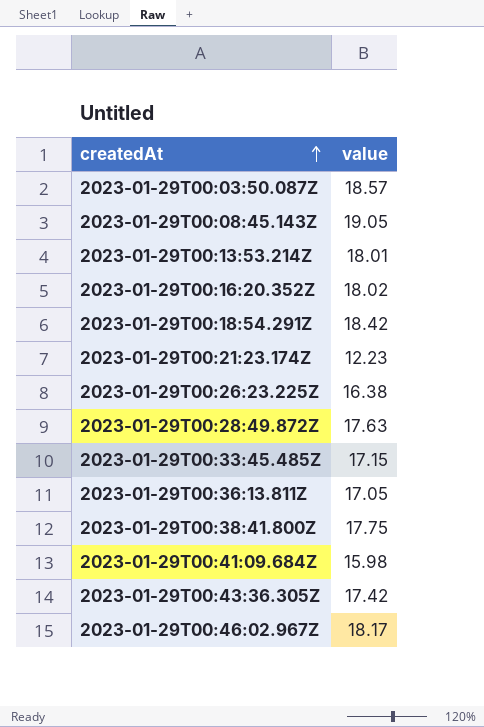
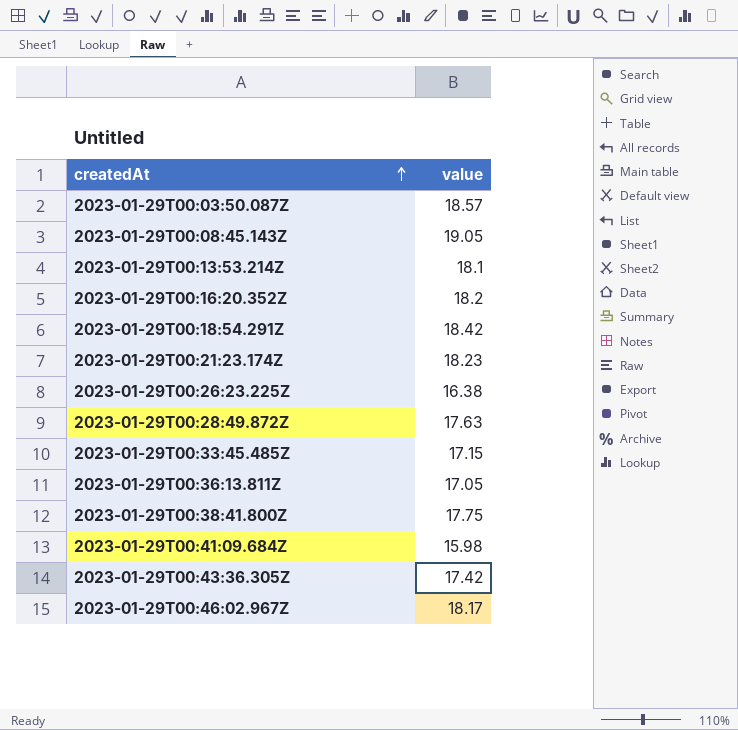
2023-01-29T00:13:53.214Z | value: 18.01 -> 18.1
2023-01-29T00:16:20.352Z | value: 18.02 -> 18.2
2023-01-29T00:21:23.174Z | value: 12.23 -> 18.23

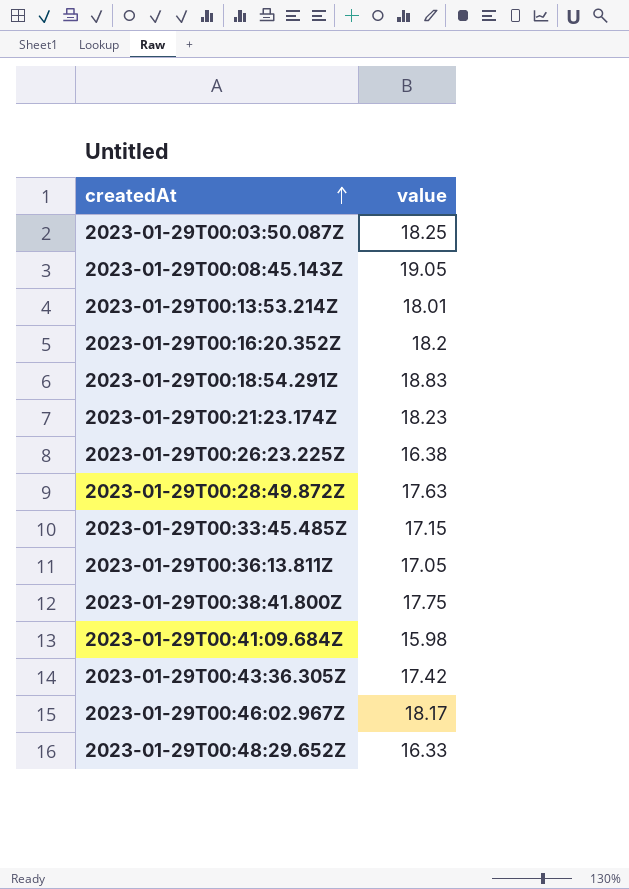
2023-01-29T00:03:50.087Z | value: 18.57 -> 18.25
2023-01-29T00:13:53.214Z | value: 18.1 -> 18.01
2023-01-29T00:18:54.291Z | value: 18.42 -> 18.83
row 2023-01-29T00:48:29.652Z: none -> 16.33

